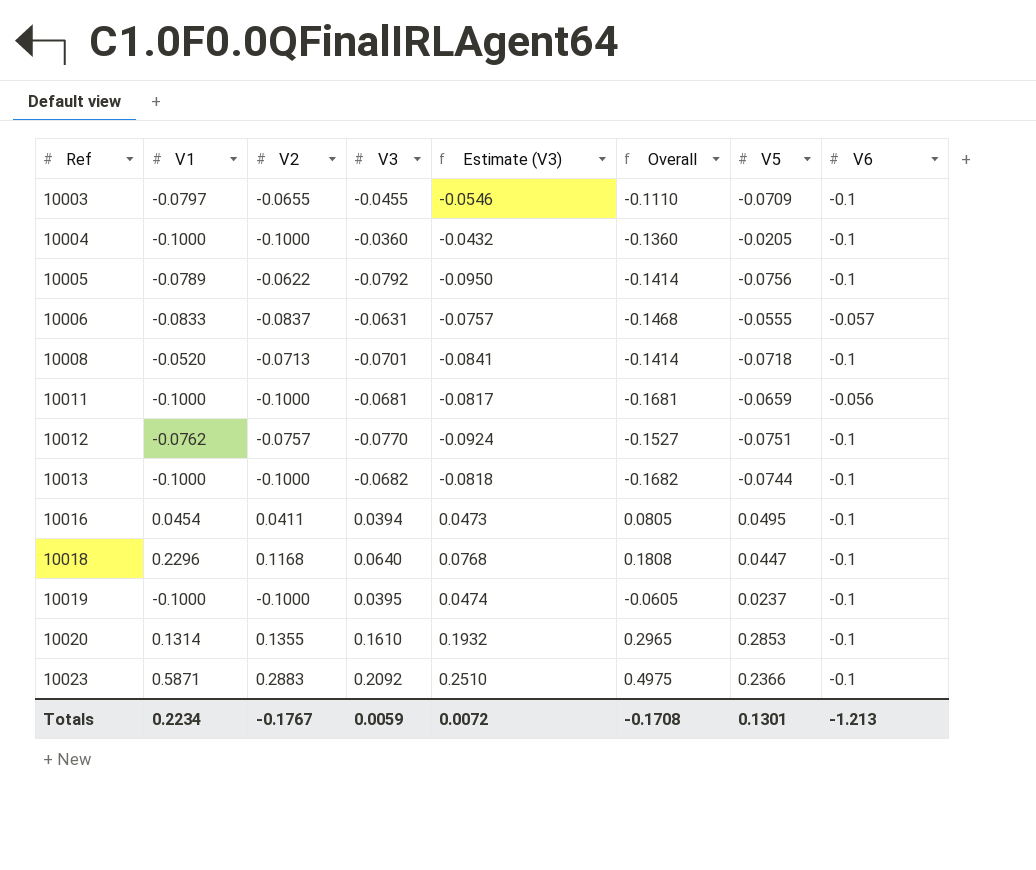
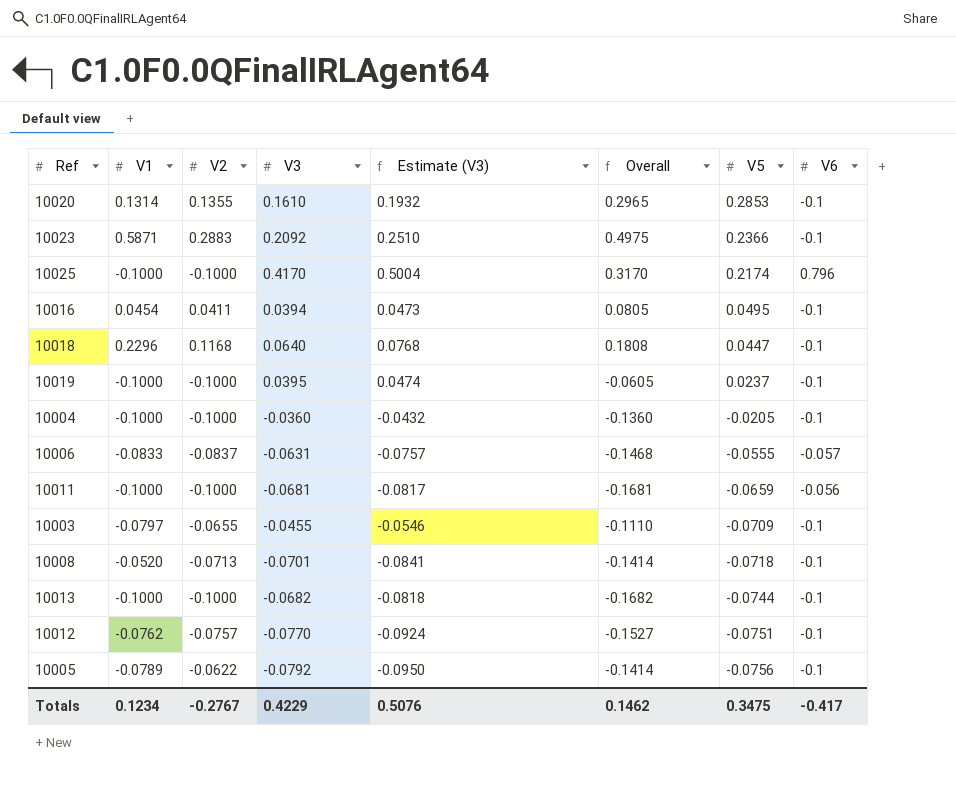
row order: Ref ascending -> V5 descending
row 10025: none -> -0.1000 | -0.1000 | 0.4170 | 0.5004 | 0.3170 | 0.2174 | 0.796
Totals | V1: 0.2234 -> 0.1234
Totals | V2: -0.1767 -> -0.2767
Totals | V3: 0.0059 -> 0.4229
Totals | Estimate (V3): 0.0072 -> 0.5076
Totals | Overall: -0.1708 -> 0.1462
Totals | V5: 0.1301 -> 0.3475
Totals | V6: -1.213 -> -0.417

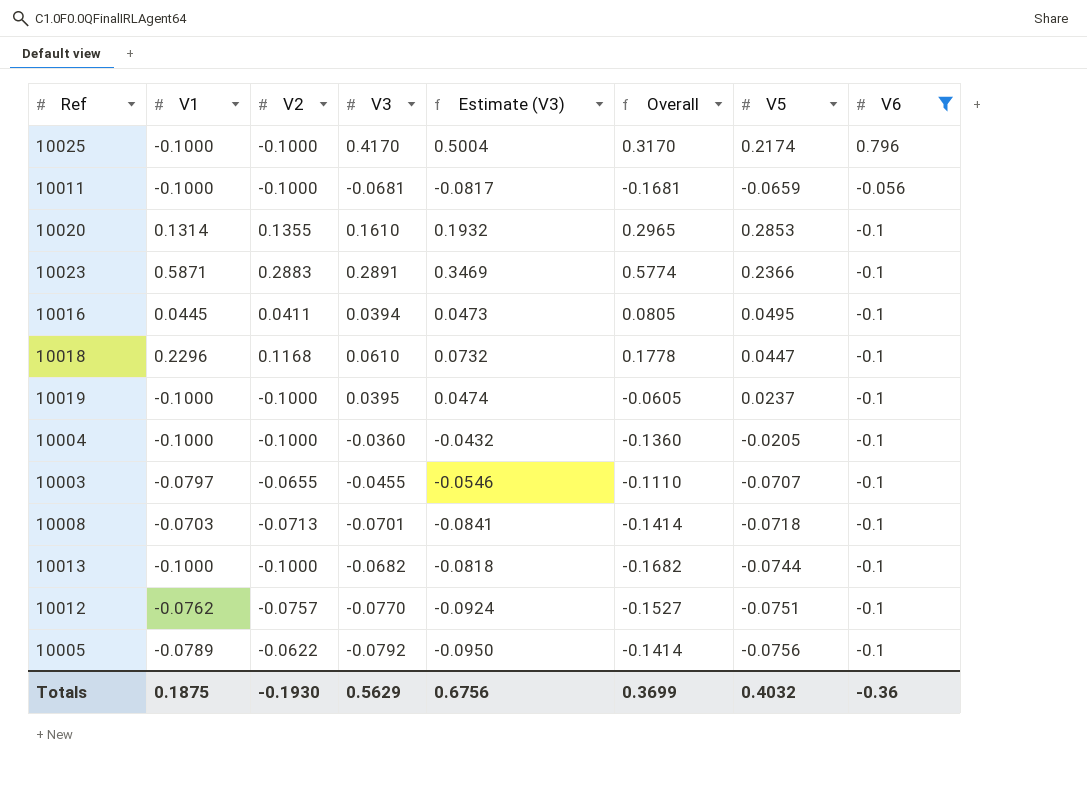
filter: none -> V6 != -0.057
row order: V5 descending -> V6 descending
10023 | V3: 0.2092 -> 0.2891
10023 | Estimate (V3): 0.2510 -> 0.3469
10023 | Overall: 0.4975 -> 0.5774
10016 | V1: 0.0454 -> 0.0445
10018 | V3: 0.0640 -> 0.0610
10018 | Estimate (V3): 0.0768 -> 0.0732
10018 | Overall: 0.1808 -> 0.1778
10003 | V5: -0.0709 -> -0.0707
10008 | V1: -0.0520 -> -0.0703
Totals | V1: 0.1234 -> 0.1875
Totals | V2: -0.2767 -> -0.1930
Totals | V3: 0.4229 -> 0.5629
Totals | Estimate (V3): 0.5076 -> 0.6756
Totals | Overall: 0.1462 -> 0.3699
Totals | V5: 0.3475 -> 0.4032
Totals | V6: -0.417 -> -0.36

